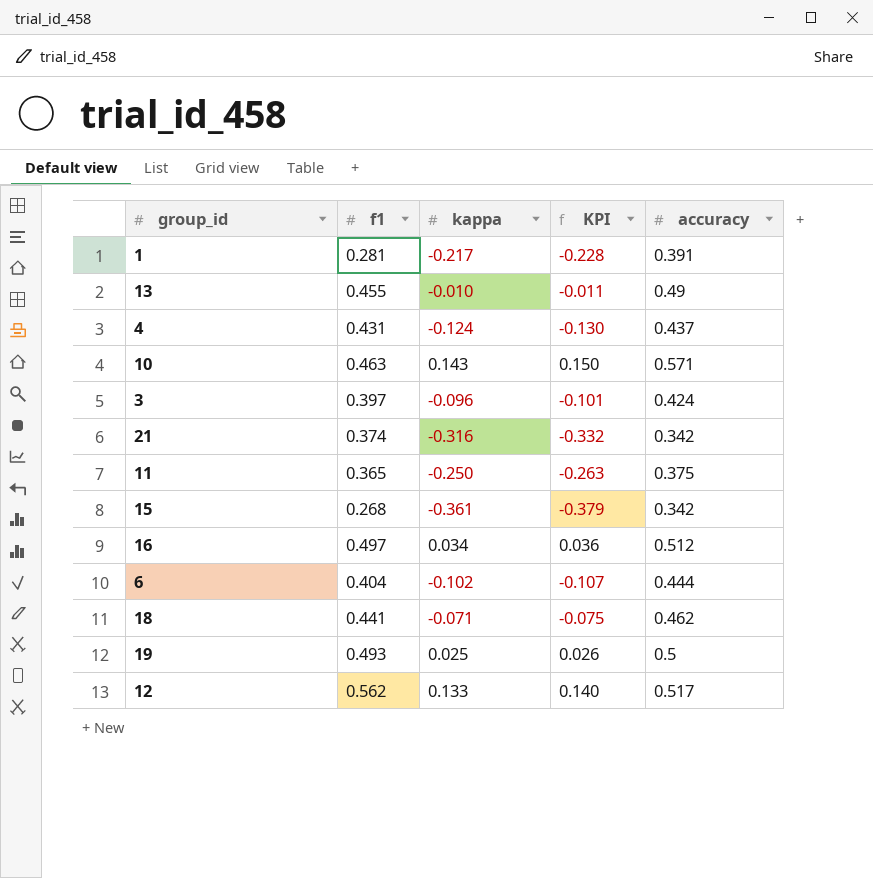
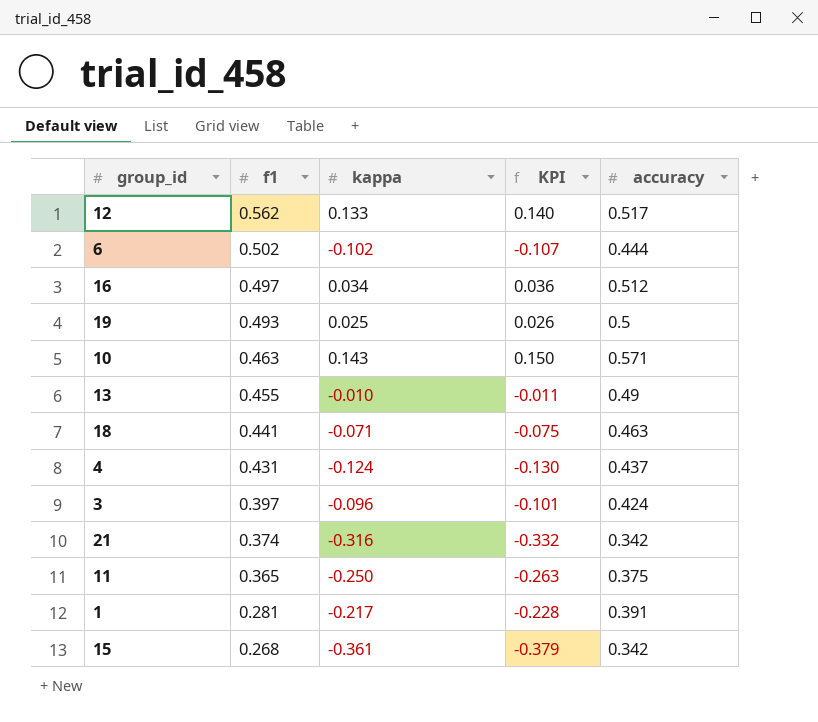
row order: none -> f1 descending
6 | f1: 0.404 -> 0.502
18 | accuracy: 0.462 -> 0.463

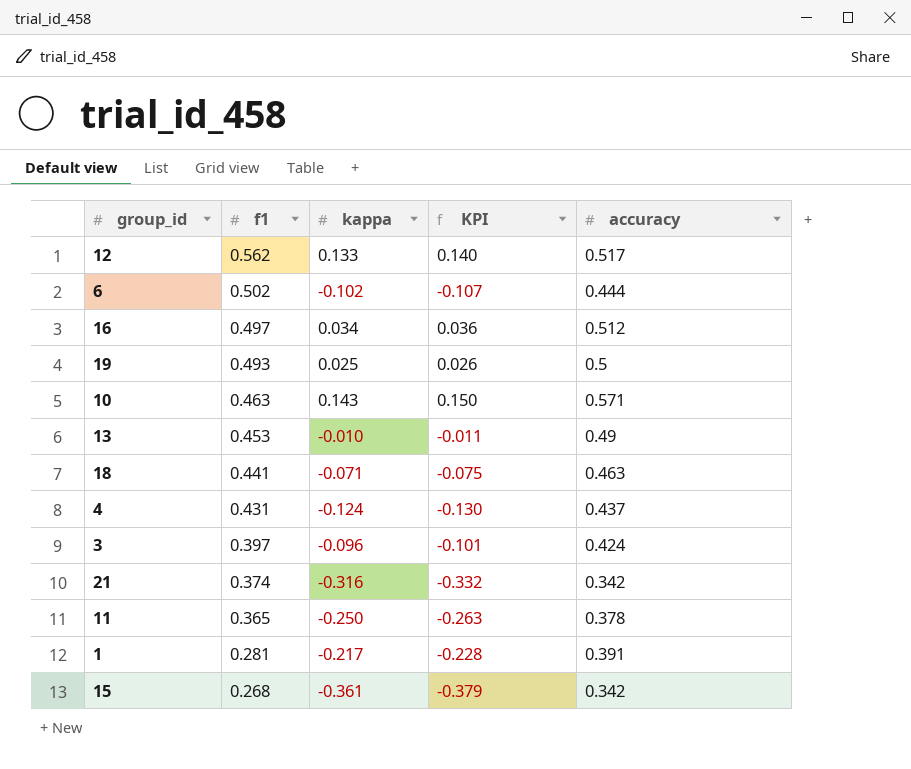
13 | f1: 0.455 -> 0.453
11 | accuracy: 0.375 -> 0.378

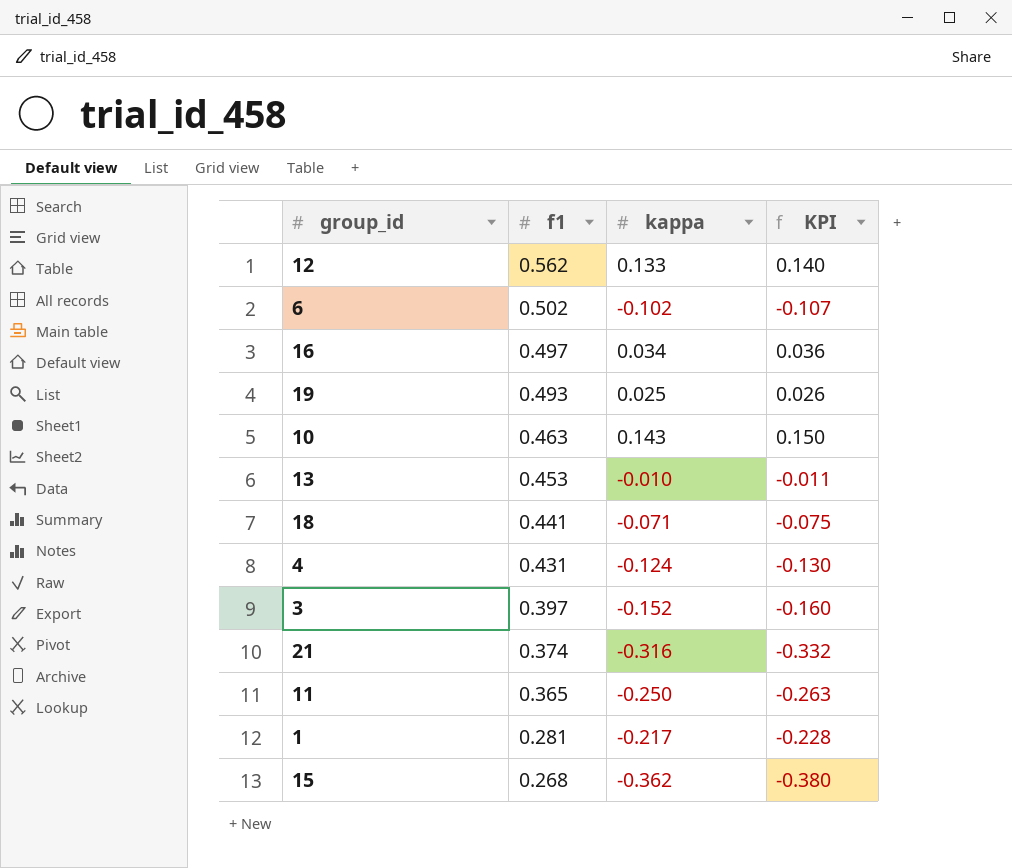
column accuracy | position: 5 -> none
3 | kappa: -0.096 -> -0.152
3 | KPI: -0.101 -> -0.160
15 | kappa: -0.361 -> -0.362
15 | KPI: -0.379 -> -0.380

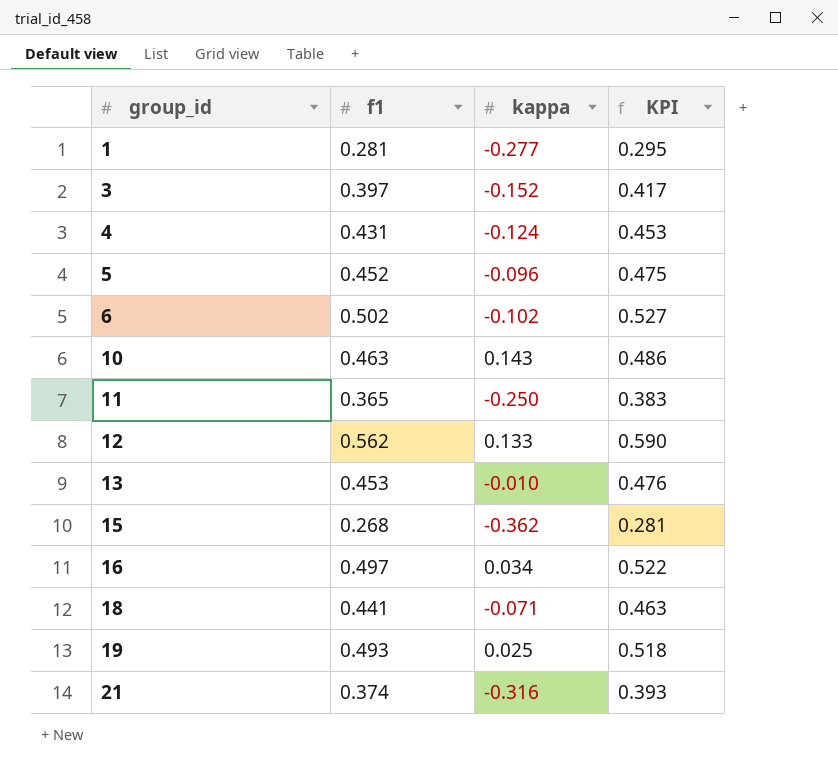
row order: f1 descending -> group_id ascending
column KPI | formula: [kappa] * 1.05 -> [f1] * 1.05
1 | kappa: -0.217 -> -0.277
row 5: none -> 0.452 | -0.096 | 0.475

